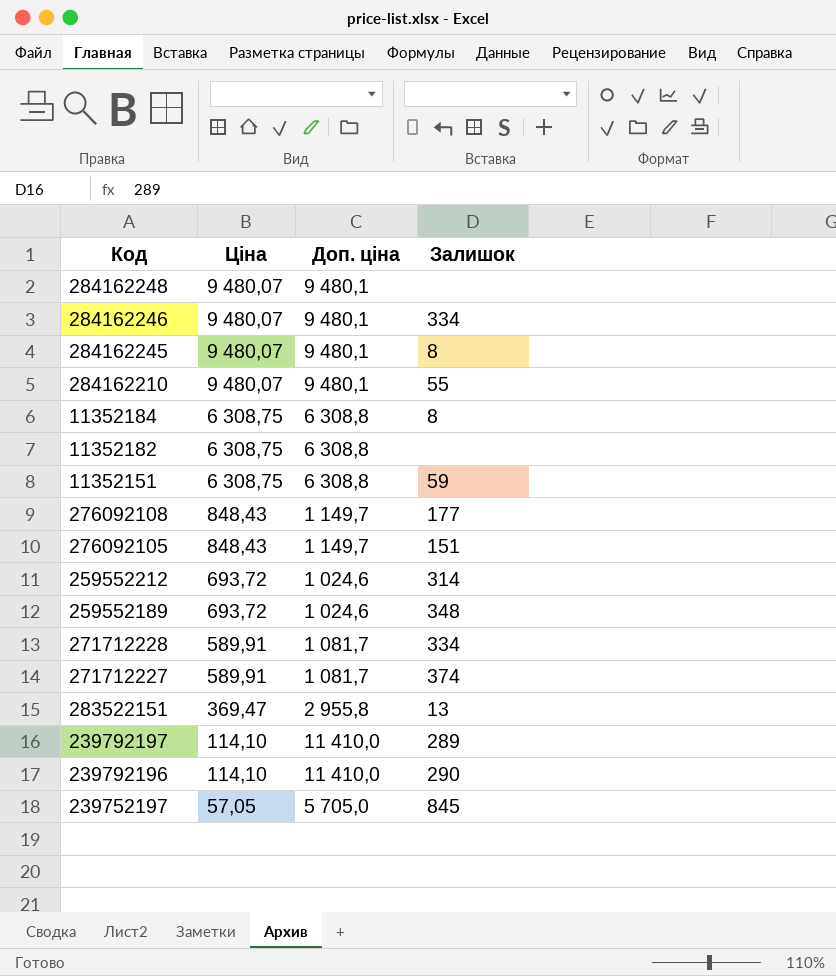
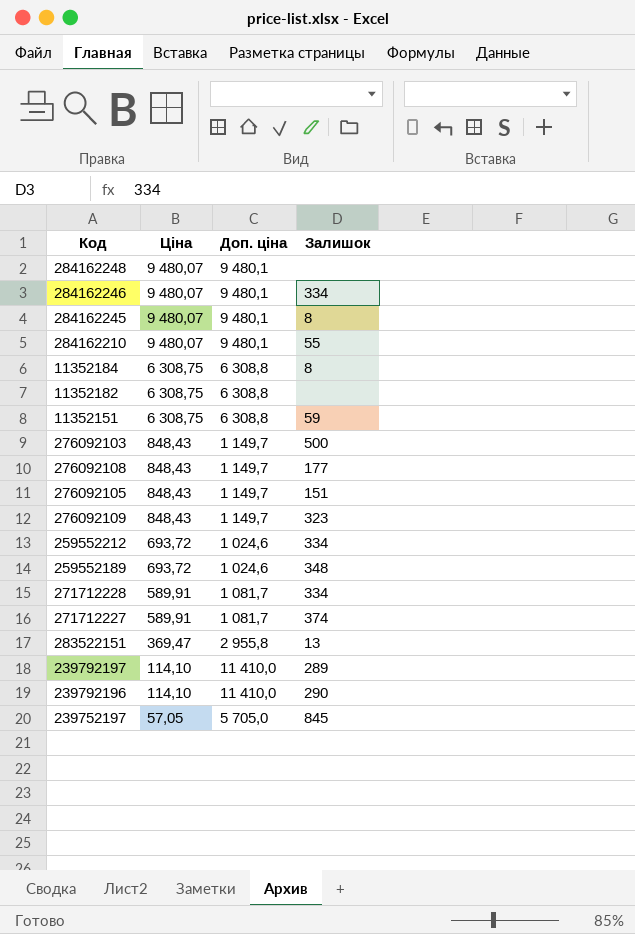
row 276092103: none -> 848,43 | 1 149,7 | 500
row 276092109: none -> 848,43 | 1 149,7 | 323
259552212 | Залишок: 314 -> 334

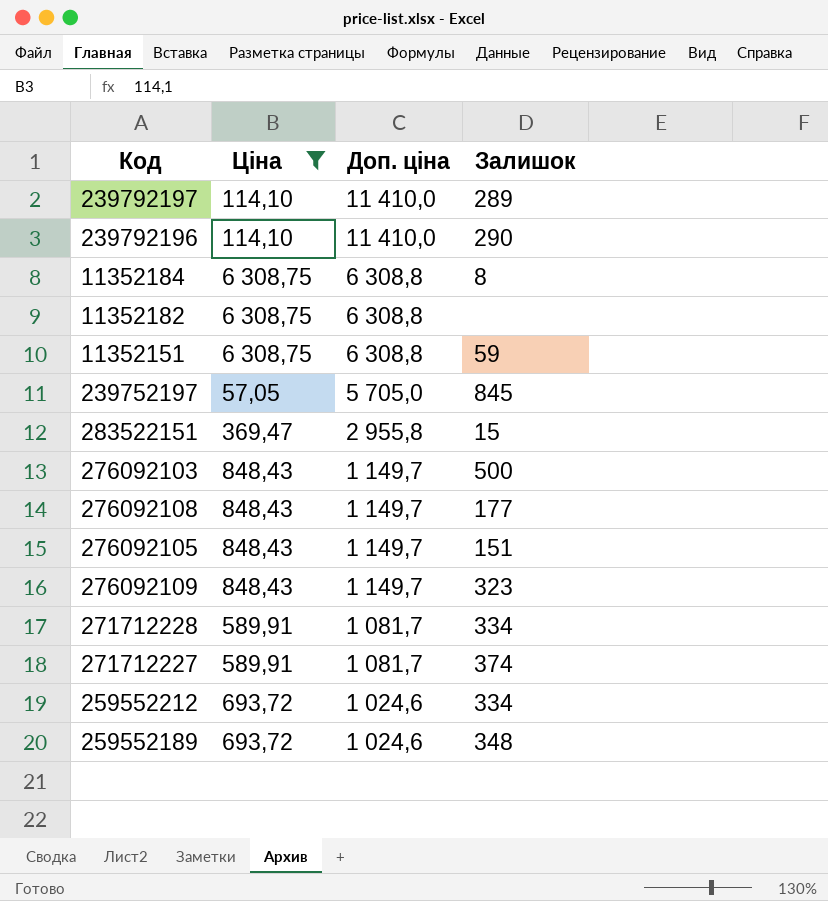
filter: none -> Ціна != 9 480,07
row order: Ціна descending -> Доп. ціна descending
283522151 | Залишок: 13 -> 15

